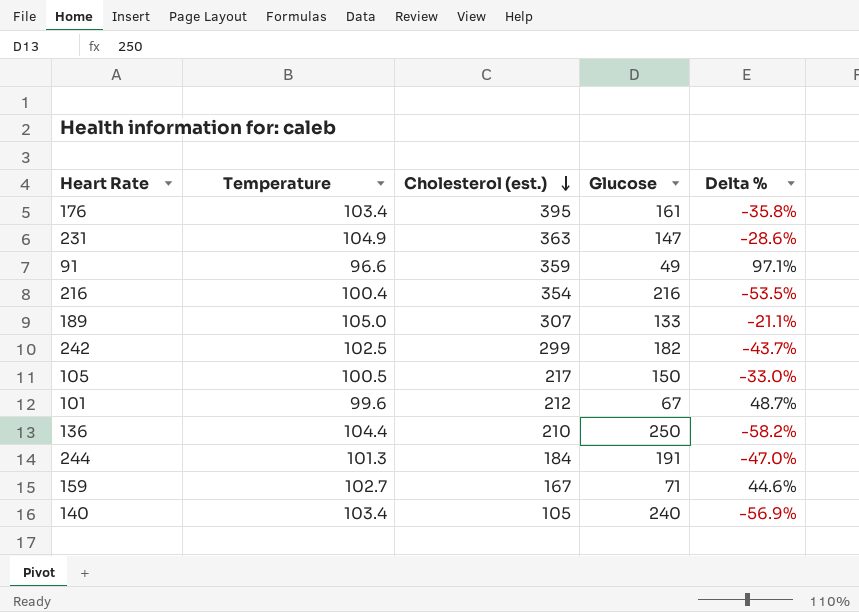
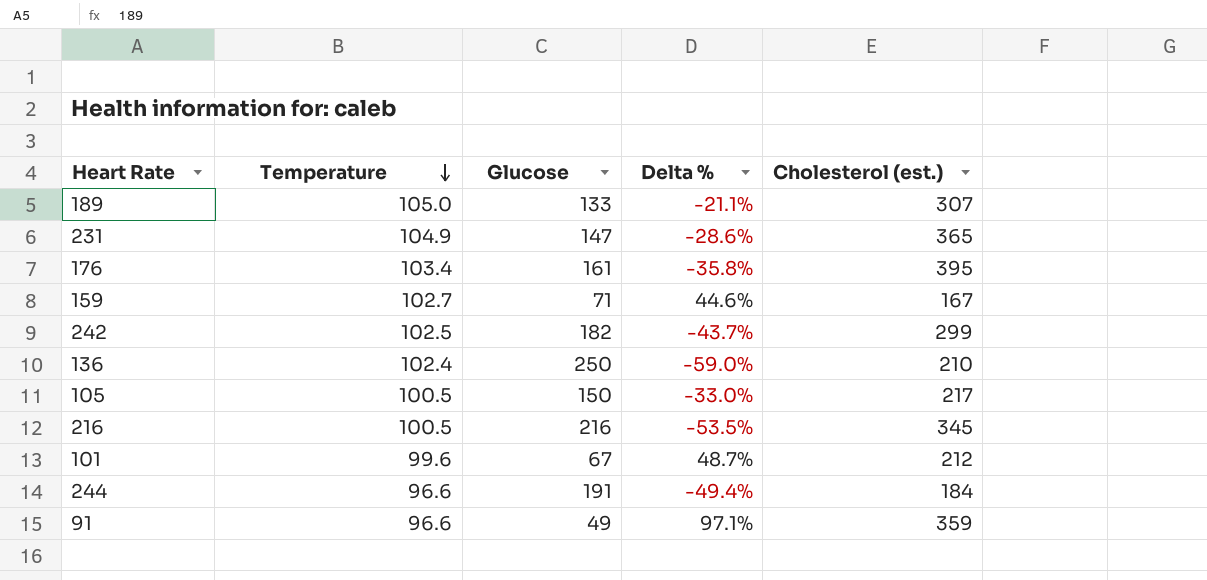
row order: Cholesterol (est.) descending -> Temperature descending
column Cholesterol (est.) | position: 3 -> 5
row 140: 103.4 | 105 | 240 | -56.9% -> none
231 | Cholesterol (est.): 363 -> 365
136 | Temperature: 104.4 -> 102.4
136 | Delta %: -58.2% -> -59.0%
216 | Temperature: 100.4 -> 100.5
216 | Cholesterol (est.): 354 -> 345
244 | Temperature: 101.3 -> 96.6
244 | Delta %: -47.0% -> -49.4%

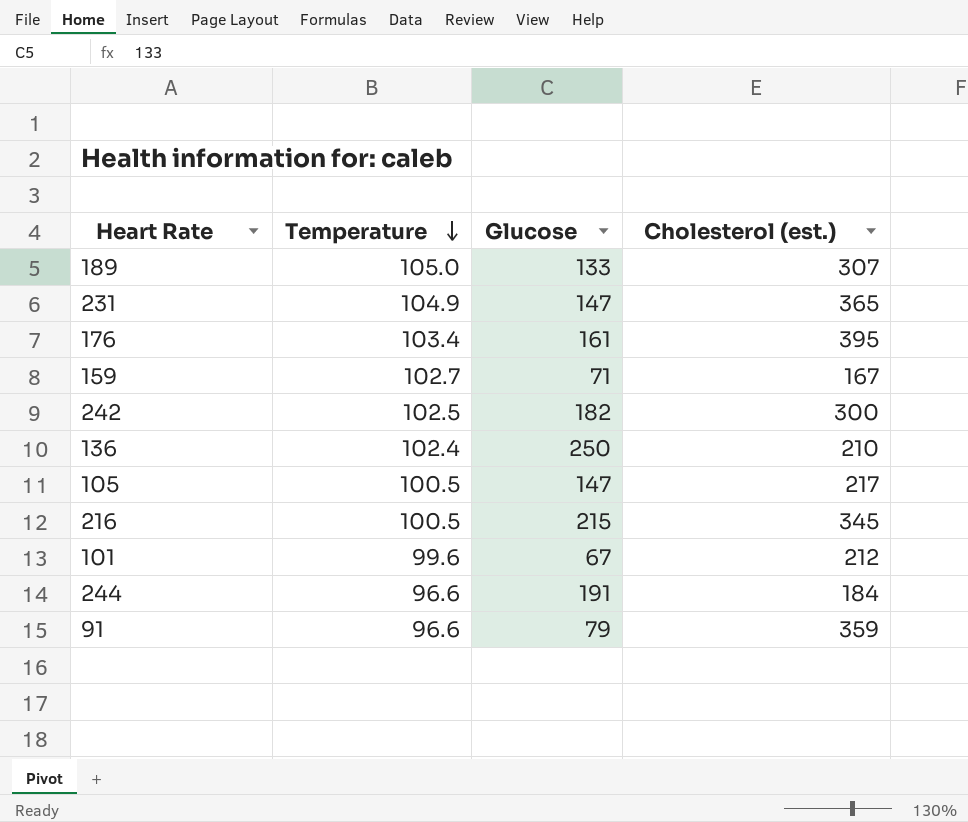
column Delta % | formula: ([Temperature] - [Glucose]) / [Glucose] -> none
242 | Cholesterol (est.): 299 -> 300
105 | Glucose: 150 -> 147
216 | Glucose: 216 -> 215
91 | Glucose: 49 -> 79

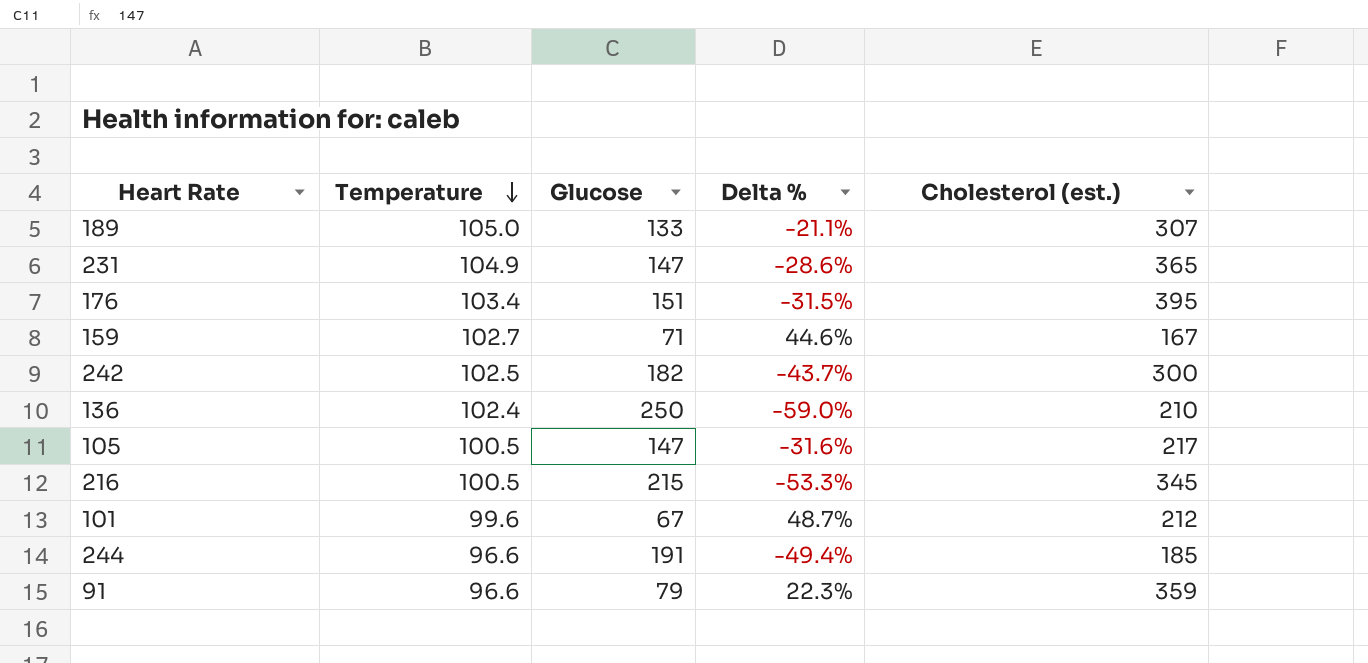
column Delta % | formula: none -> ([Temperature] - [Glucose]) / [Glucose]
176 | Glucose: 161 -> 151
244 | Cholesterol (est.): 184 -> 185

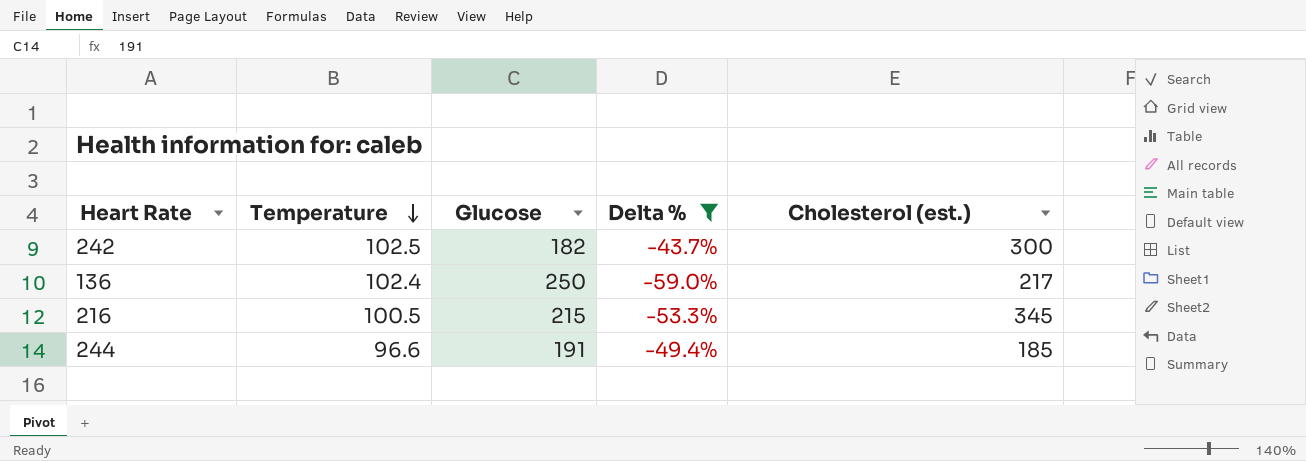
filter: none -> Delta % <= -43.7%
136 | Cholesterol (est.): 210 -> 217

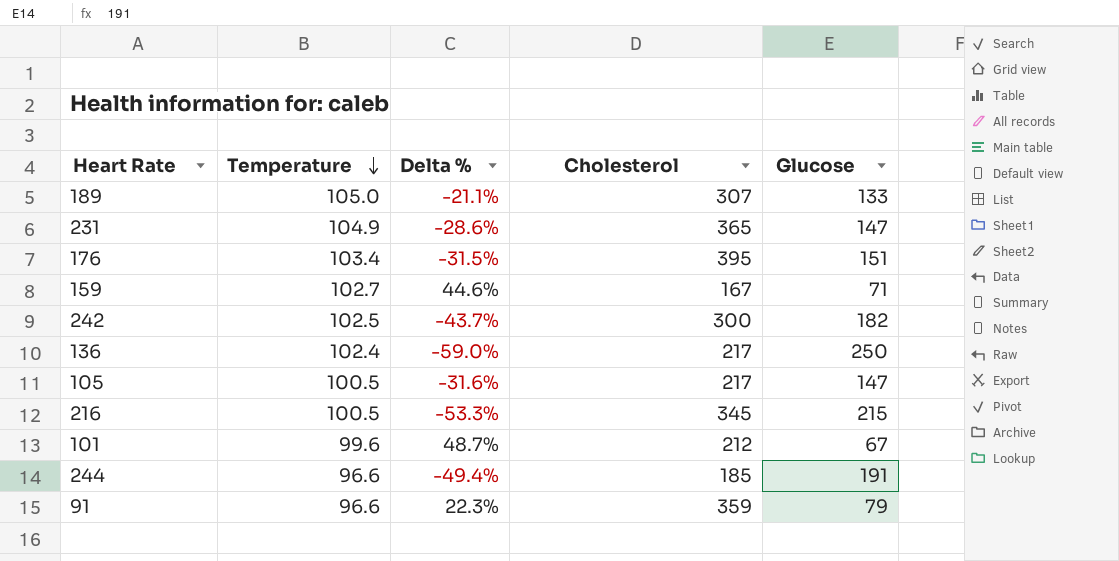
filter: Delta % <= -43.7% -> none
column name: Cholesterol (est.) -> Cholesterol
column Glucose | position: 3 -> 5

